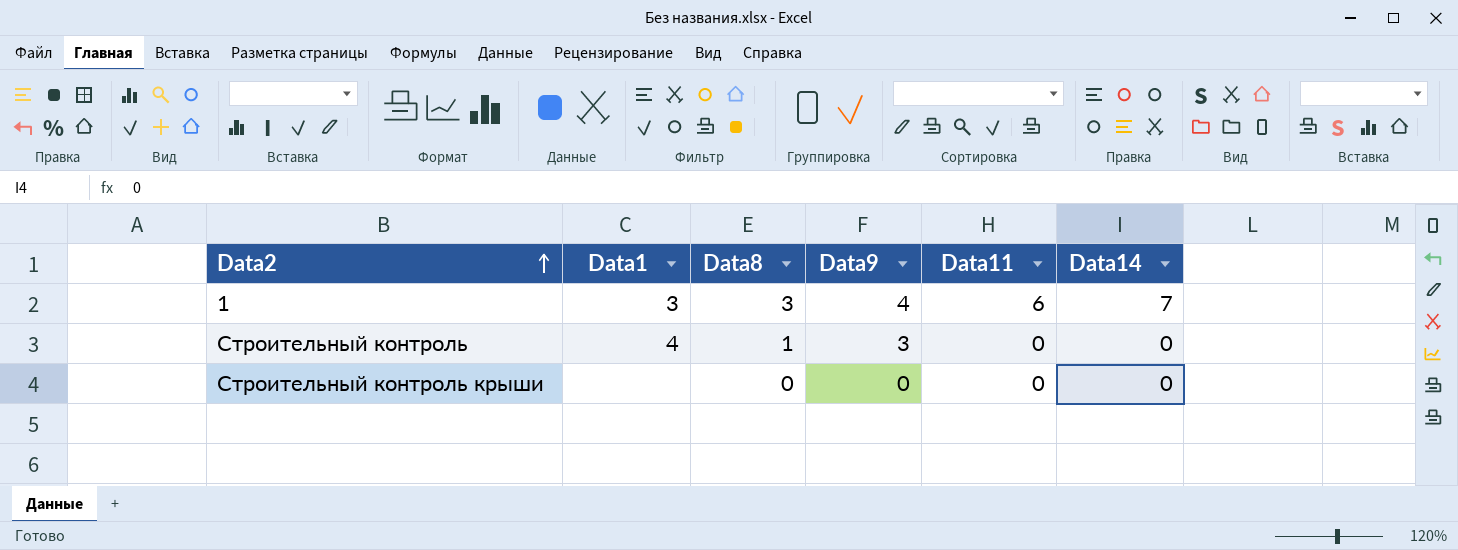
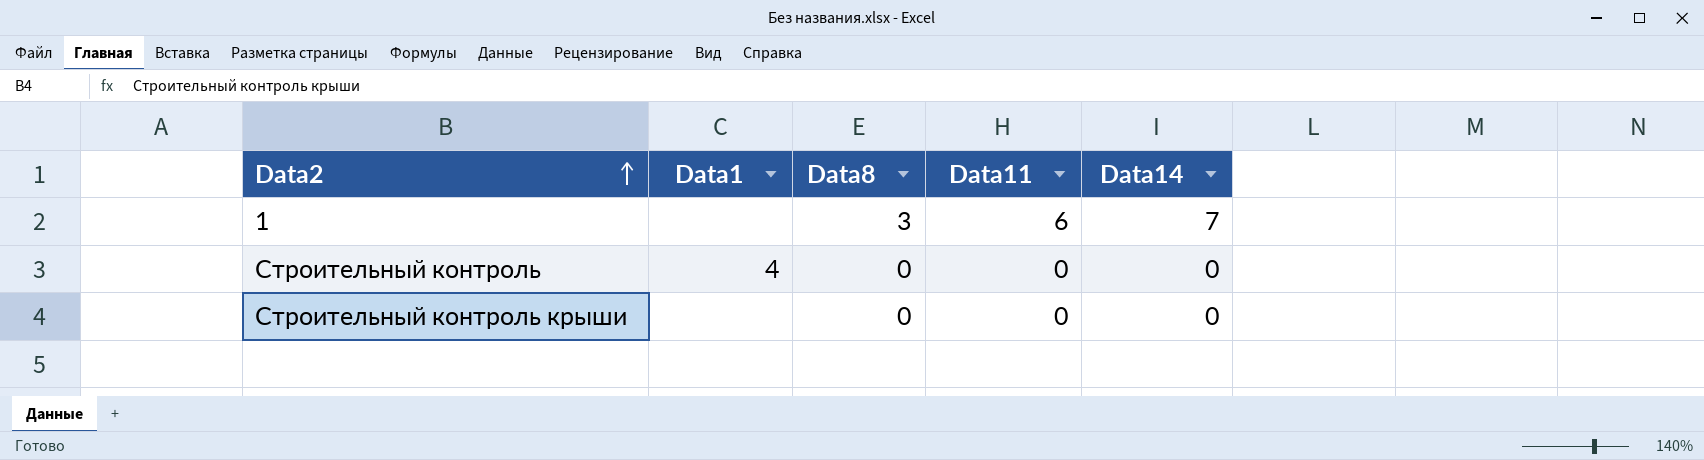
column Data9 | position: 4 -> none
1 | Data1: 3 -> none
Строительный контроль | Data8: 1 -> 0

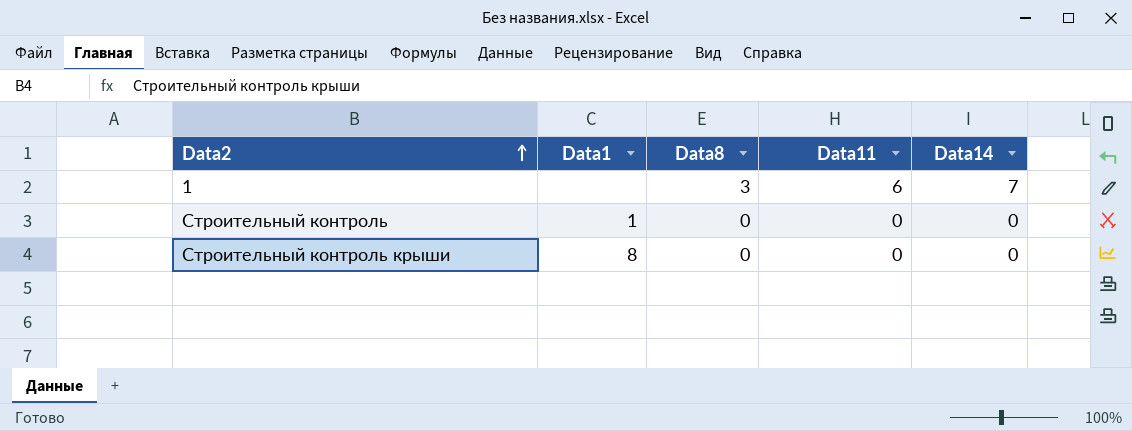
Строительный контроль | Data1: 4 -> 1
Строительный контроль крыши | Data1: none -> 8

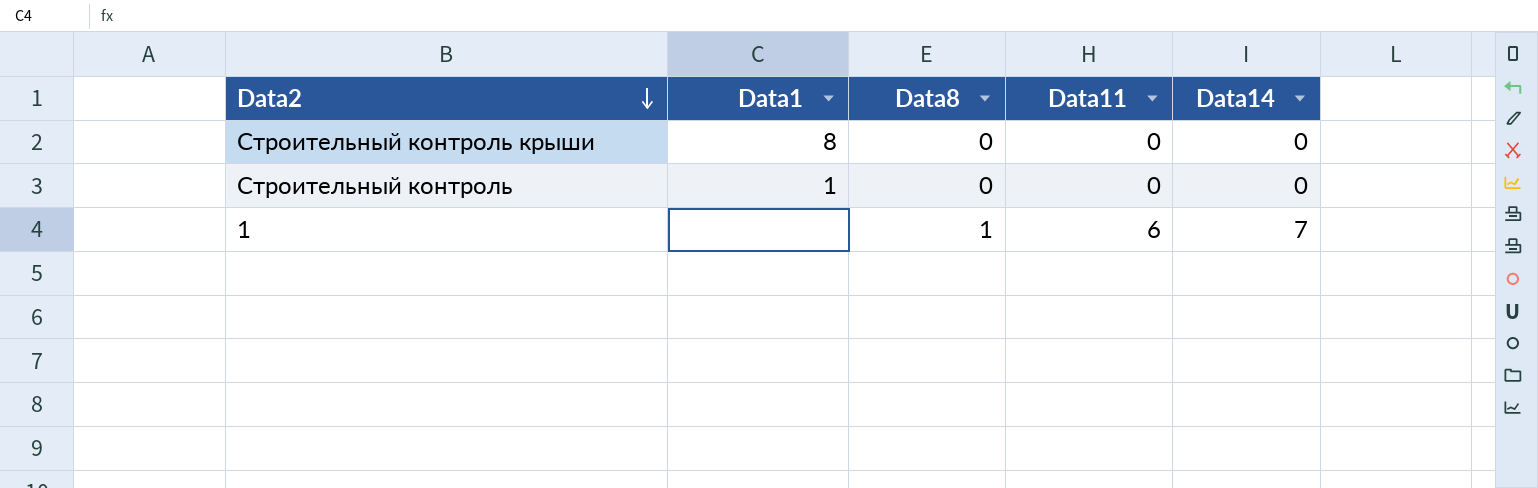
row order: Data2 ascending -> Data2 descending
1 | Data8: 3 -> 1

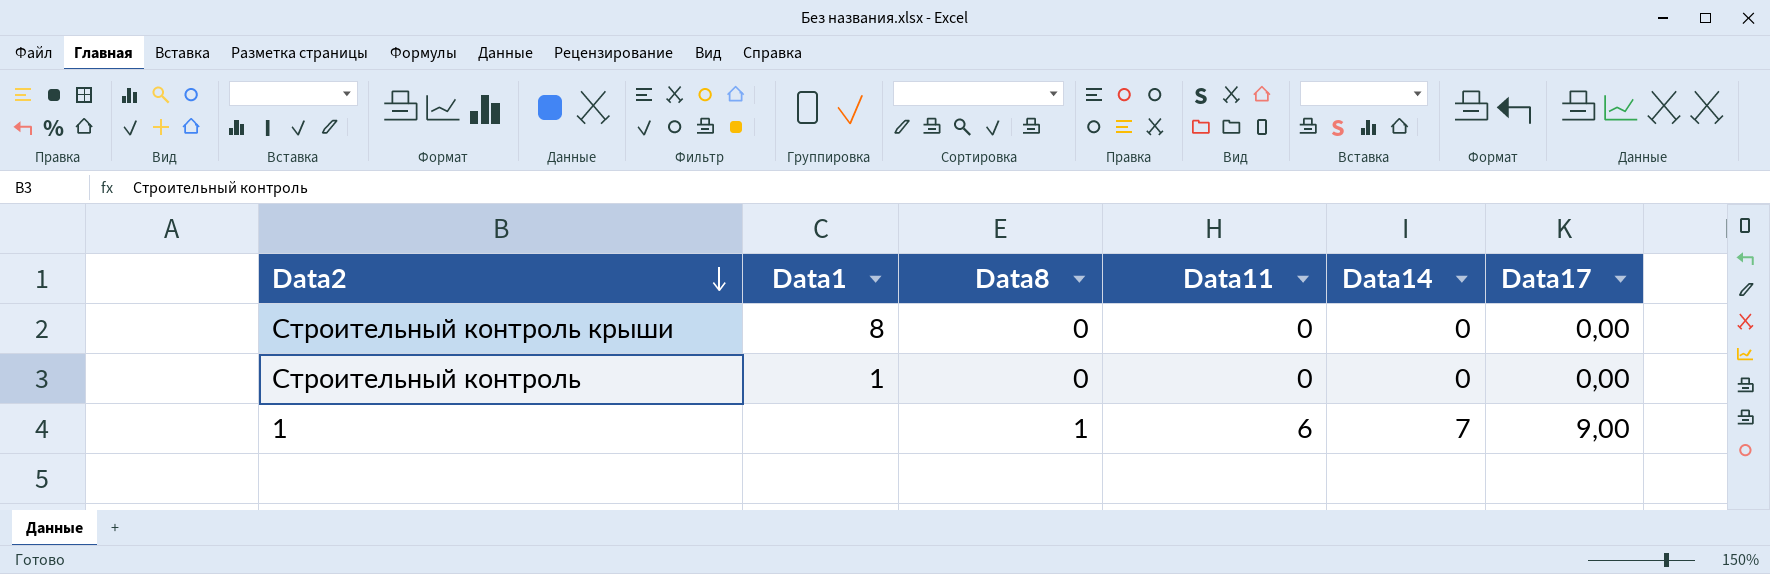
column Data17 | position: none -> 6

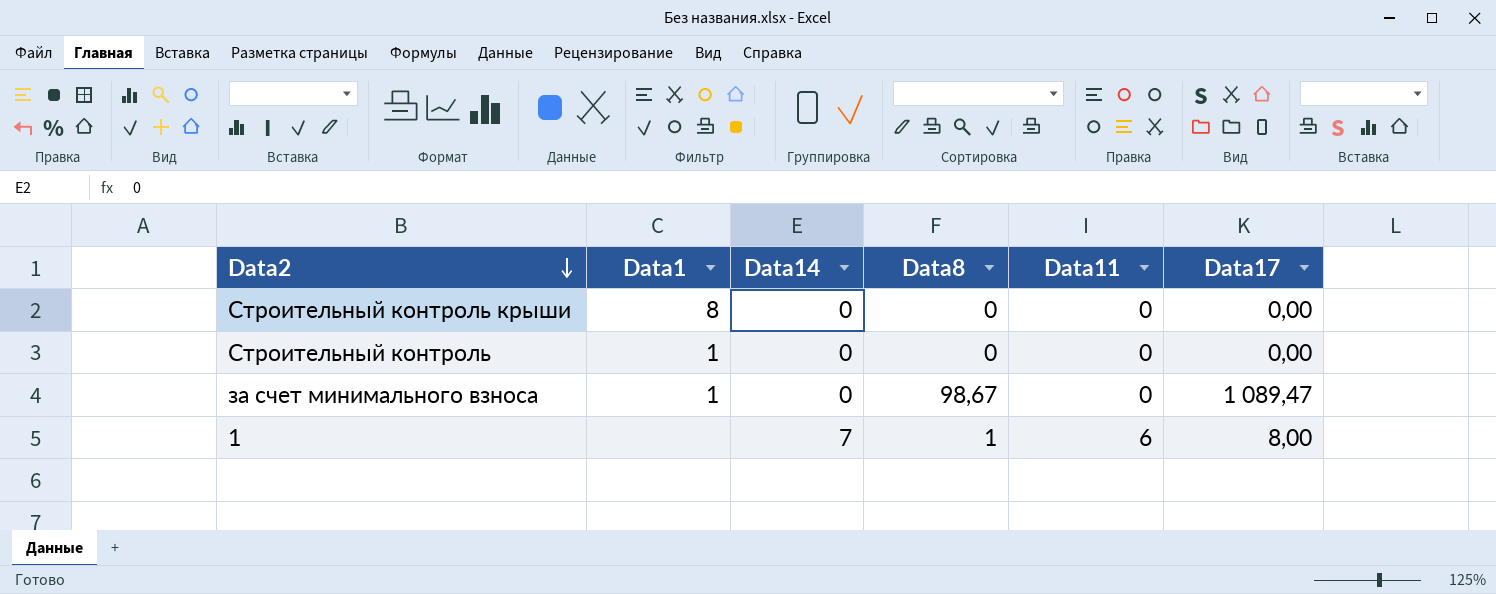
column Data14 | position: 5 -> 3
row за счет минимального взноса: none -> 1 | 0 | 98,67 | 0 | 1 089,47
1 | Data17: 9,00 -> 8,00

